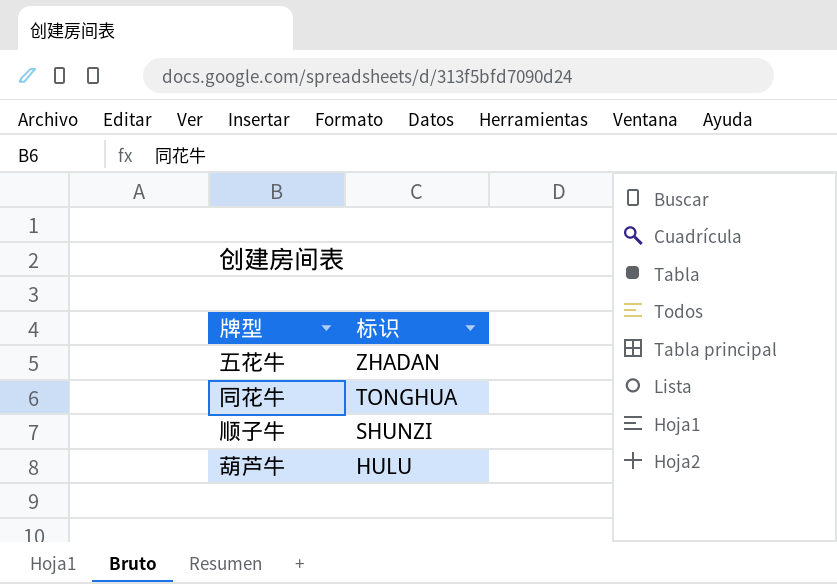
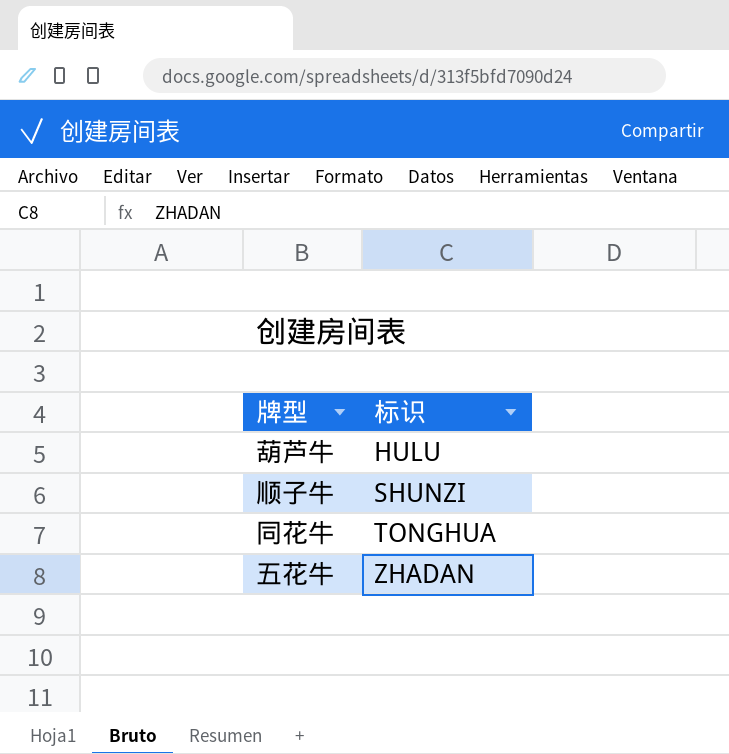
row order: 标识 descending -> 标识 ascending

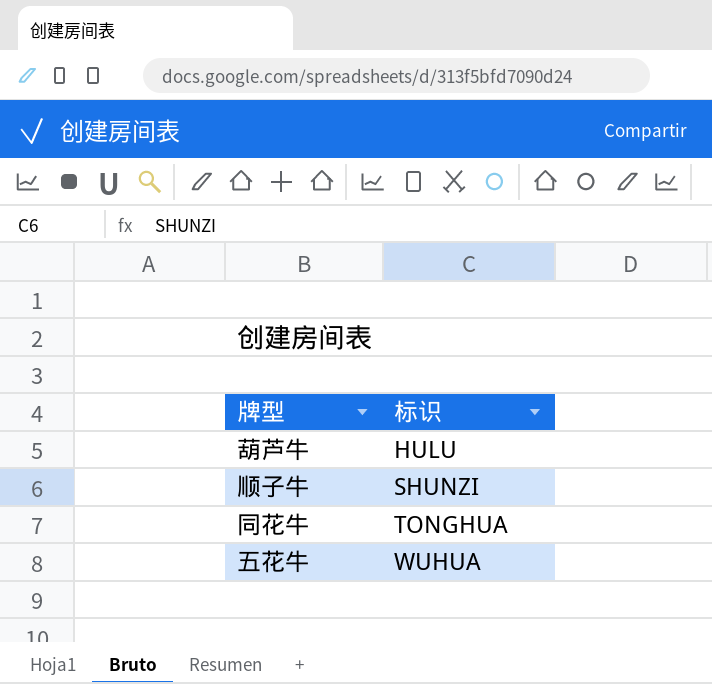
五花牛 | 标识: ZHADAN -> WUHUA

